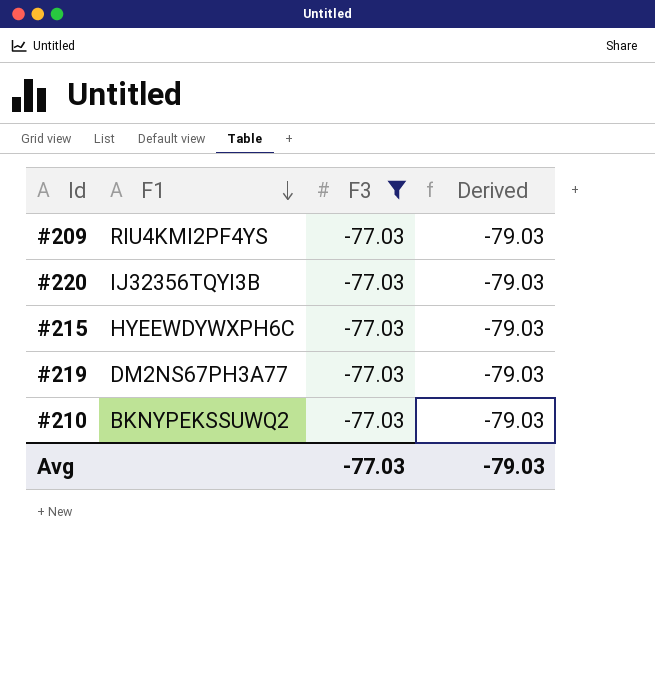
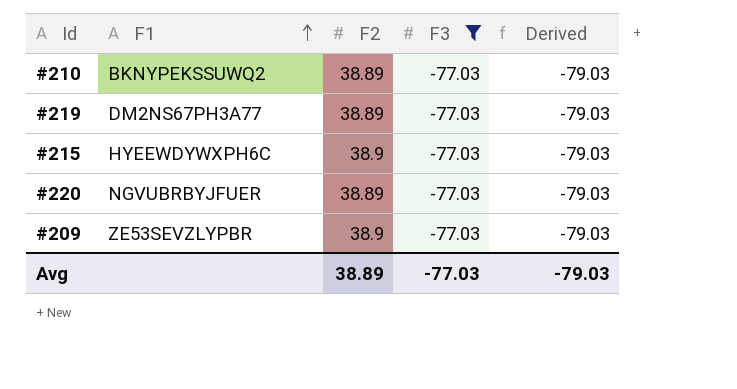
row order: F1 descending -> F1 ascending
column F2 | position: none -> 3
#220 | F1: IJ32356TQYI3B -> NGVUBRBYJFUER
#209 | F1: RIU4KMI2PF4YS -> ZE53SEVZLYPBR

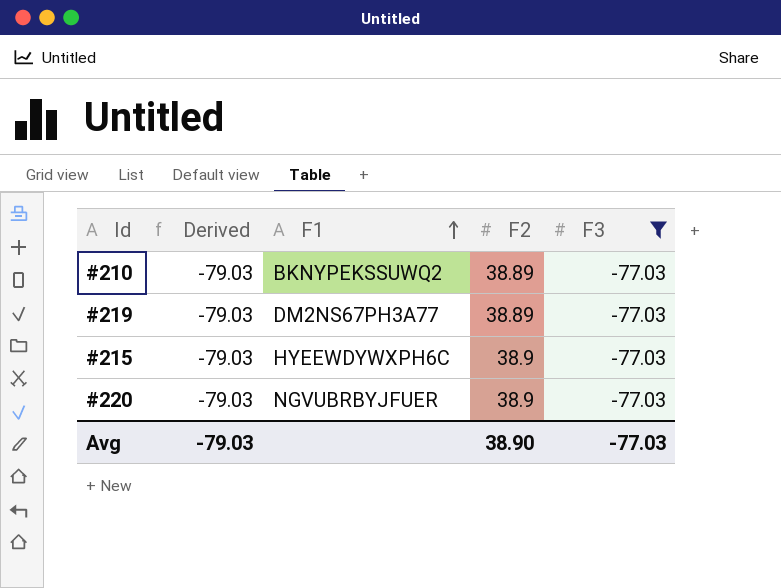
column Derived | position: 5 -> 2
row #209: ZE53SEVZLYPBR | 38.9 | -77.03 | -79.03 -> none
#220 | F2: 38.89 -> 38.9
Avg | F2: 38.89 -> 38.90

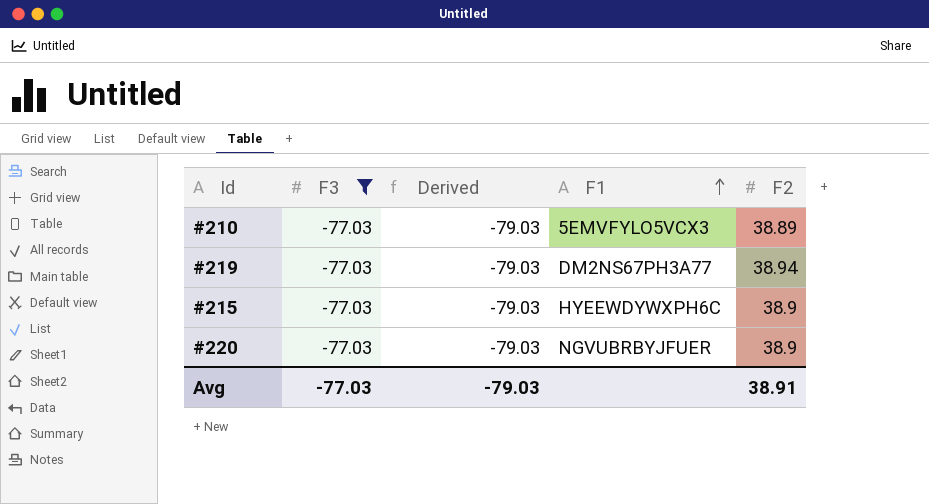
column F3 | position: 5 -> 2
#210 | F1: BKNYPEKSSUWQ2 -> 5EMVFYLO5VCX3
#219 | F2: 38.89 -> 38.94
Avg | F2: 38.90 -> 38.91

